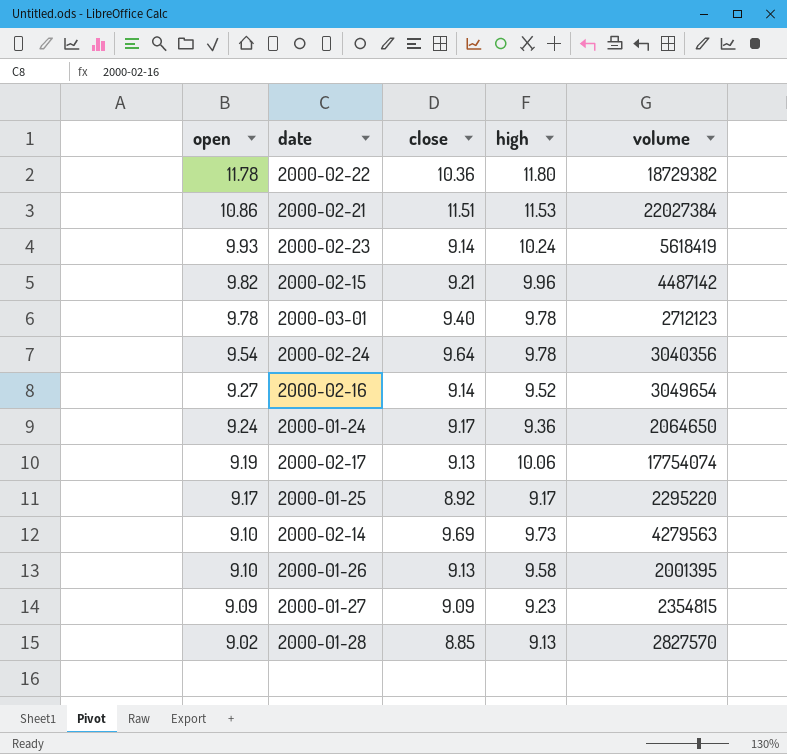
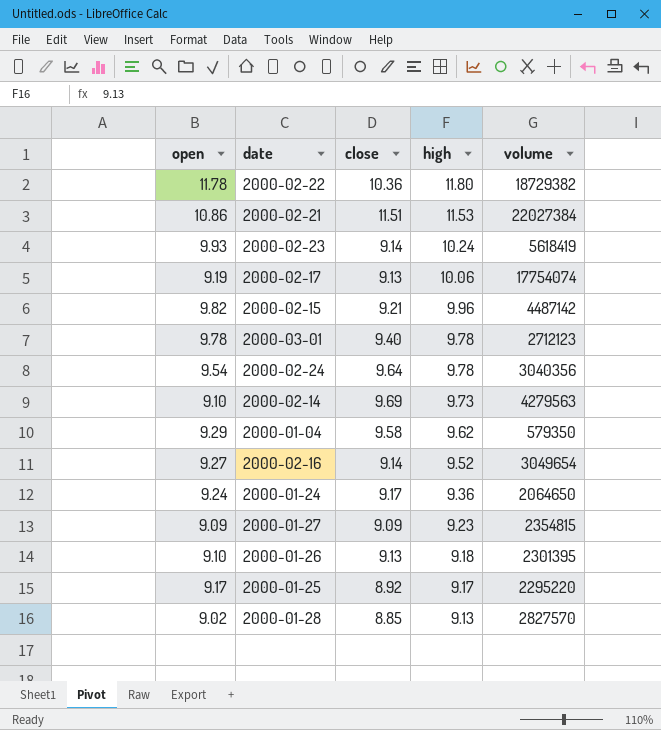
row order: open descending -> high descending
row 2000-01-04: none -> 9.29 | 9.58 | 9.62 | 579350
2000-01-26 | high: 9.58 -> 9.18
2000-01-26 | volume: 2001395 -> 2301395

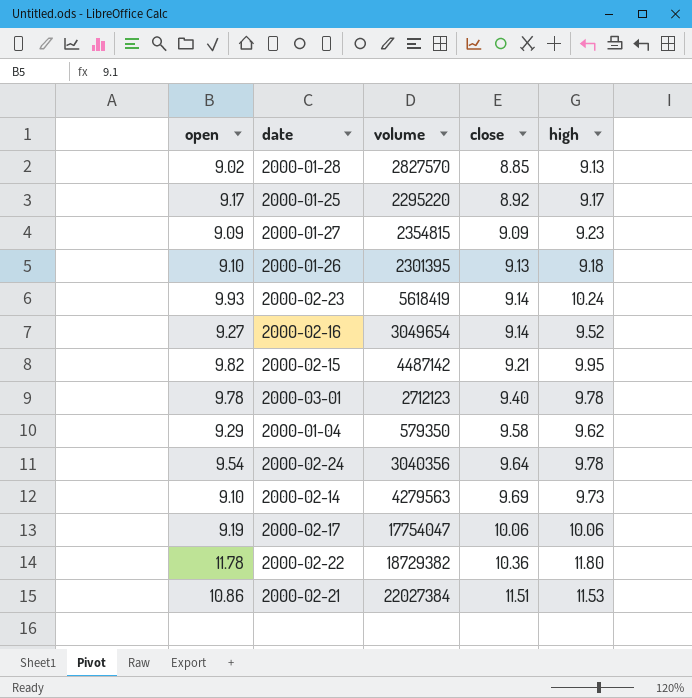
row order: high descending -> close ascending
column volume | position: 5 -> 3
row 2000-01-24: 9.24 | 9.17 | 9.36 | 2064650 -> none
2000-02-15 | high: 9.96 -> 9.95
2000-02-17 | volume: 17754074 -> 17754047
2000-02-17 | close: 9.13 -> 10.06

